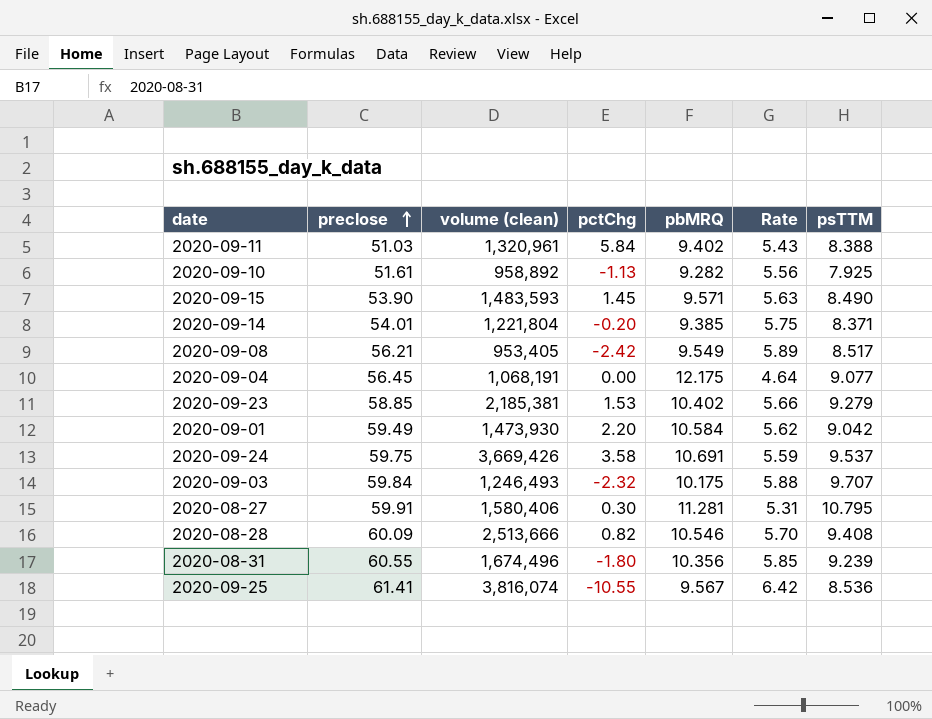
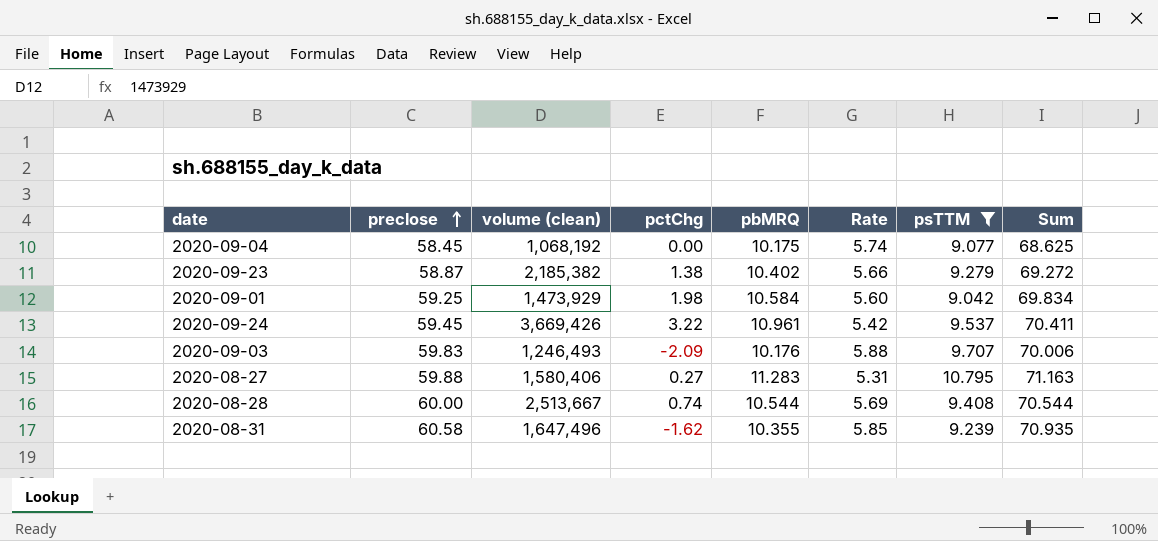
filter: none -> psTTM >= 9.042
column Sum | formula: none -> [preclose] + [pbMRQ]
2020-09-04 | preclose: 56.45 -> 58.45
2020-09-04 | volume (clean): 1,068,191 -> 1,068,192
2020-09-04 | pbMRQ: 12.175 -> 10.175
2020-09-04 | Rate: 4.64 -> 5.74
2020-09-23 | preclose: 58.85 -> 58.87
2020-09-23 | volume (clean): 2,185,381 -> 2,185,382
2020-09-23 | pctChg: 1.53 -> 1.38
2020-09-01 | preclose: 59.49 -> 59.25
2020-09-01 | volume (clean): 1,473,930 -> 1,473,929
2020-09-01 | pctChg: 2.20 -> 1.98
2020-09-01 | Rate: 5.62 -> 5.60
2020-09-24 | preclose: 59.75 -> 59.45
2020-09-24 | pctChg: 3.58 -> 3.22
2020-09-24 | pbMRQ: 10.691 -> 10.961
2020-09-24 | Rate: 5.59 -> 5.42
2020-09-03 | preclose: 59.84 -> 59.83
2020-09-03 | pctChg: -2.32 -> -2.09
2020-09-03 | pbMRQ: 10.175 -> 10.176
2020-08-27 | preclose: 59.91 -> 59.88
2020-08-27 | pctChg: 0.30 -> 0.27
2020-08-27 | pbMRQ: 11.281 -> 11.283
2020-08-28 | preclose: 60.09 -> 60.00
2020-08-28 | volume (clean): 2,513,666 -> 2,513,667
2020-08-28 | pctChg: 0.82 -> 0.74
2020-08-28 | pbMRQ: 10.546 -> 10.544
2020-08-28 | Rate: 5.70 -> 5.69
2020-08-31 | preclose: 60.55 -> 60.58
2020-08-31 | volume (clean): 1,674,496 -> 1,647,496
2020-08-31 | pctChg: -1.80 -> -1.62
2020-08-31 | pbMRQ: 10.356 -> 10.355

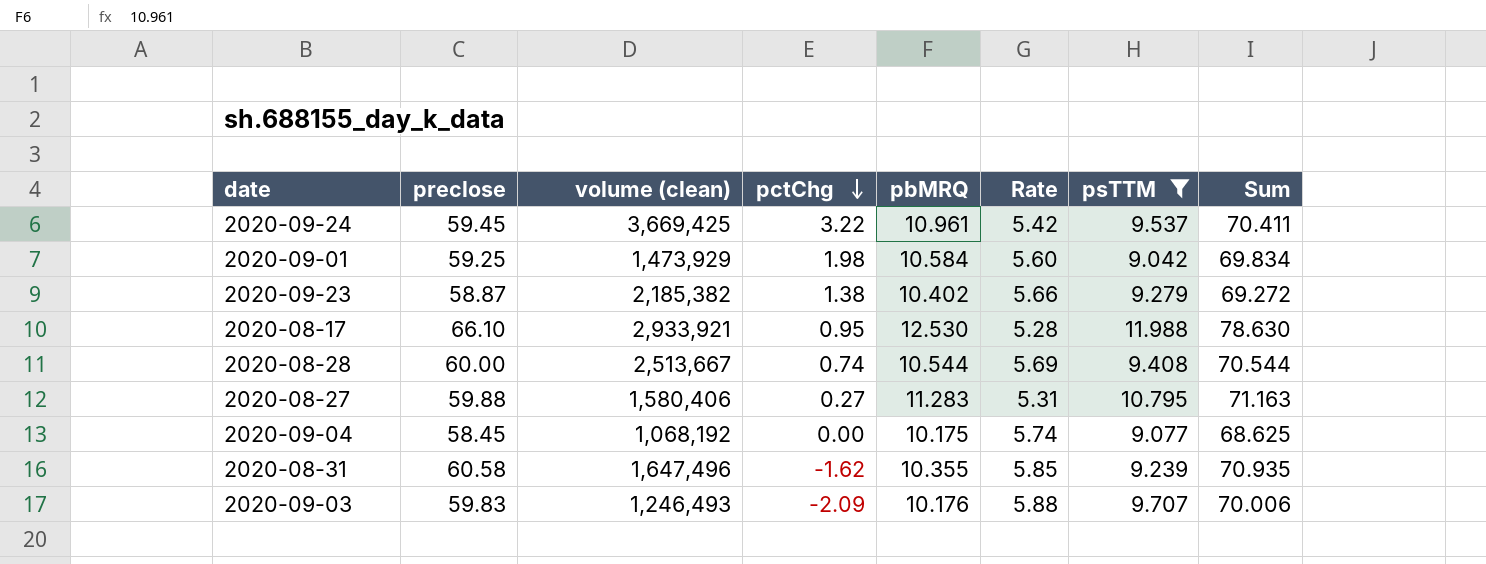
row order: preclose ascending -> pctChg descending
2020-09-24 | volume (clean): 3,669,426 -> 3,669,425
row 2020-08-17: none -> 66.10 | 2,933,921 | 0.95 | 12.530 | 5.28 | 11.988 | 78.630

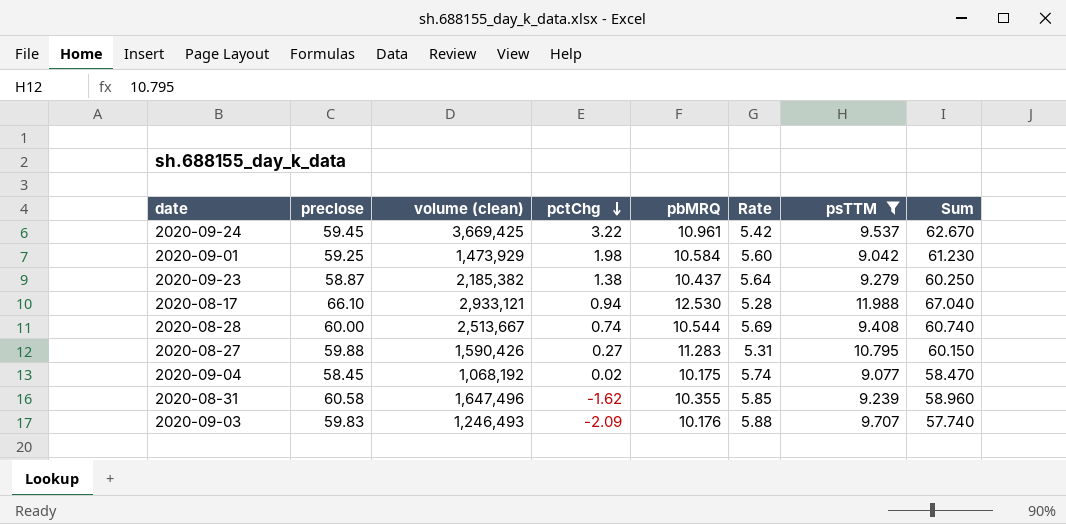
column Sum | formula: [preclose] + [pbMRQ] -> [preclose] + [pctChg]
2020-09-23 | pbMRQ: 10.402 -> 10.437
2020-09-23 | Rate: 5.66 -> 5.64
2020-08-17 | volume (clean): 2,933,921 -> 2,933,121
2020-08-17 | pctChg: 0.95 -> 0.94
2020-08-27 | volume (clean): 1,580,406 -> 1,590,426
2020-09-04 | pctChg: 0.00 -> 0.02

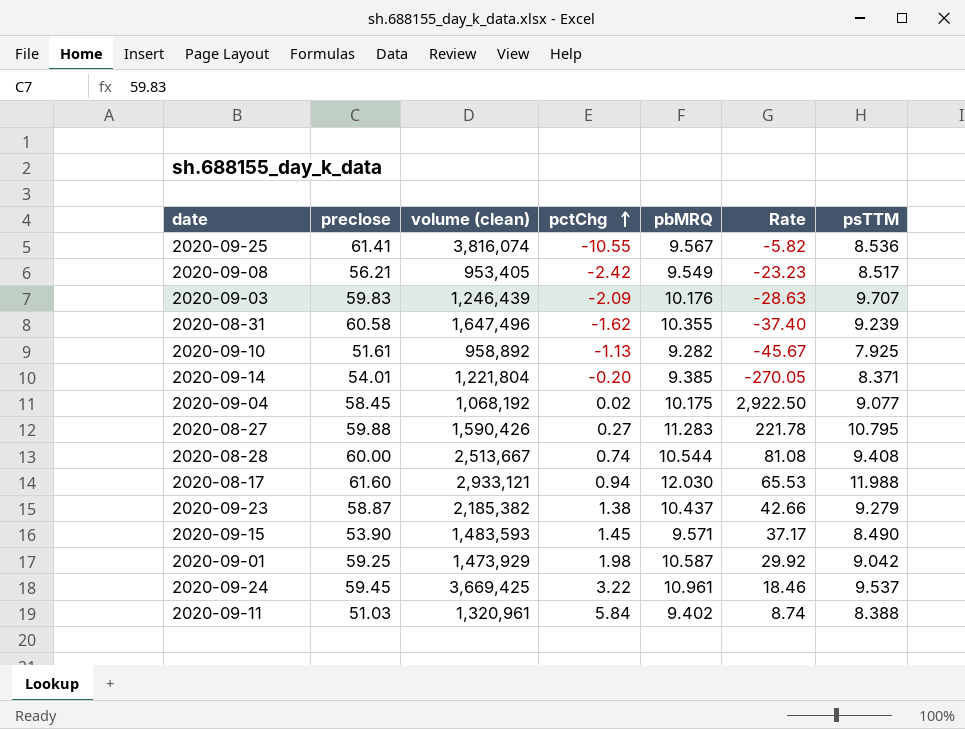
filter: psTTM >= 9.042 -> none
row order: pctChg descending -> pctChg ascending
column Sum | formula: [preclose] + [pctChg] -> none
column Rate | formula: [preclose] / [pbMRQ] -> [preclose] / [pctChg]
2020-09-03 | volume (clean): 1,246,493 -> 1,246,439
2020-08-17 | preclose: 66.10 -> 61.60
2020-08-17 | pbMRQ: 12.530 -> 12.030
2020-09-01 | pbMRQ: 10.584 -> 10.587

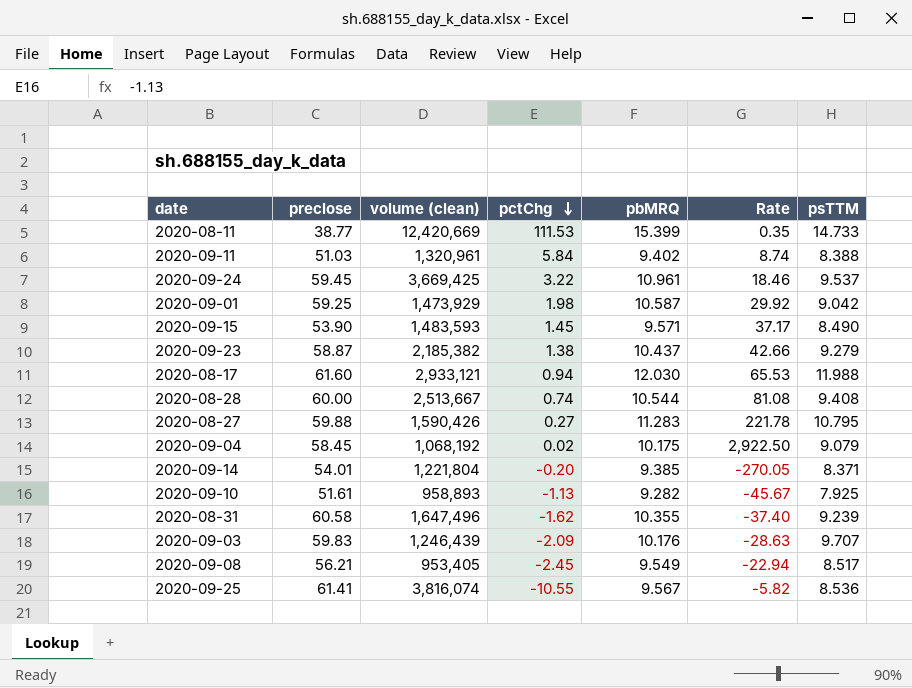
row order: pctChg ascending -> pctChg descending
row 2020-08-11: none -> 38.77 | 12,420,669 | 111.53 | 15.399 | 0.35 | 14.733
2020-09-04 | psTTM: 9.077 -> 9.079
2020-09-10 | volume (clean): 958,892 -> 958,893
2020-09-08 | pctChg: -2.42 -> -2.45
2020-09-08 | Rate: -23.23 -> -22.94

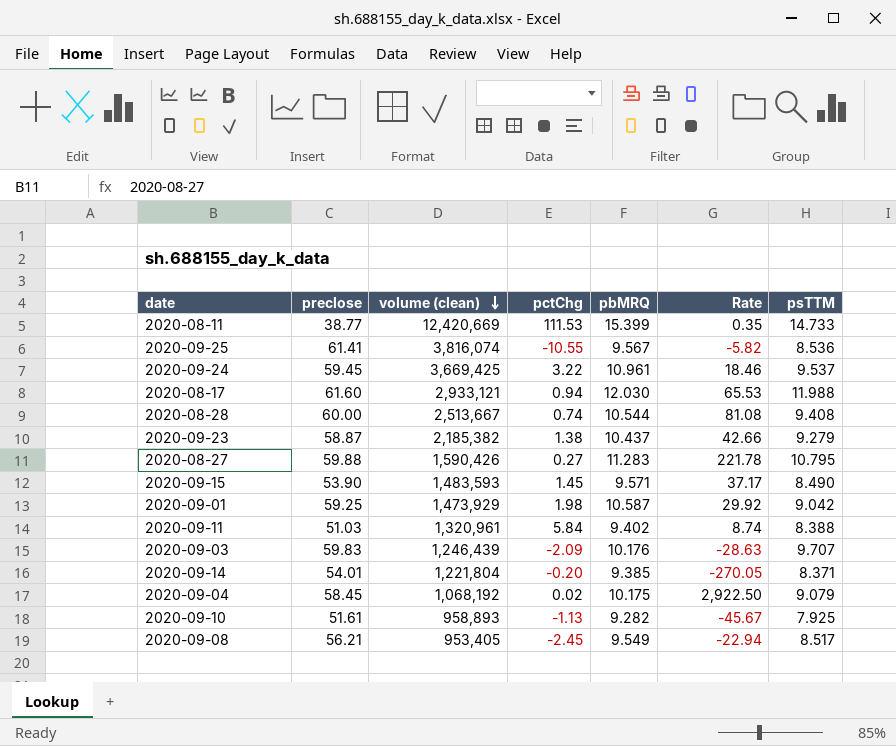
row order: pctChg descending -> volume (clean) descending
row 2020-08-31: 60.58 | 1,647,496 | -1.62 | 10.355 | -37.40 | 9.239 -> none

